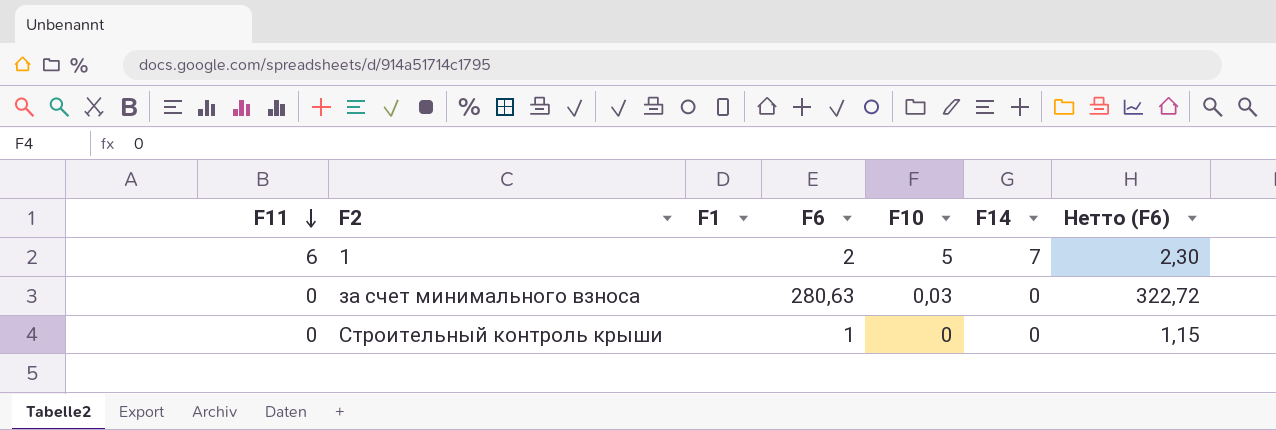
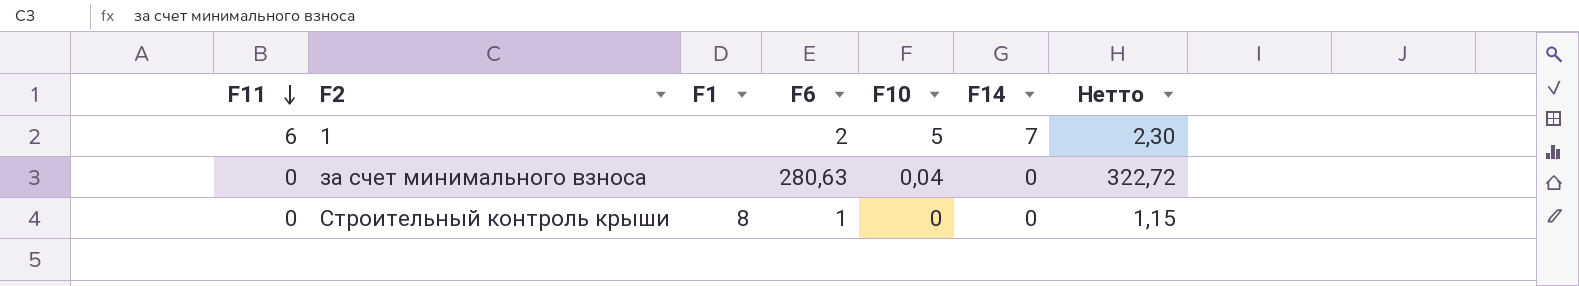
column name: Нетто (F6) -> Нетто
за счет минимального взноса | F10: 0,03 -> 0,04
Строительный контроль крыши | F1: none -> 8

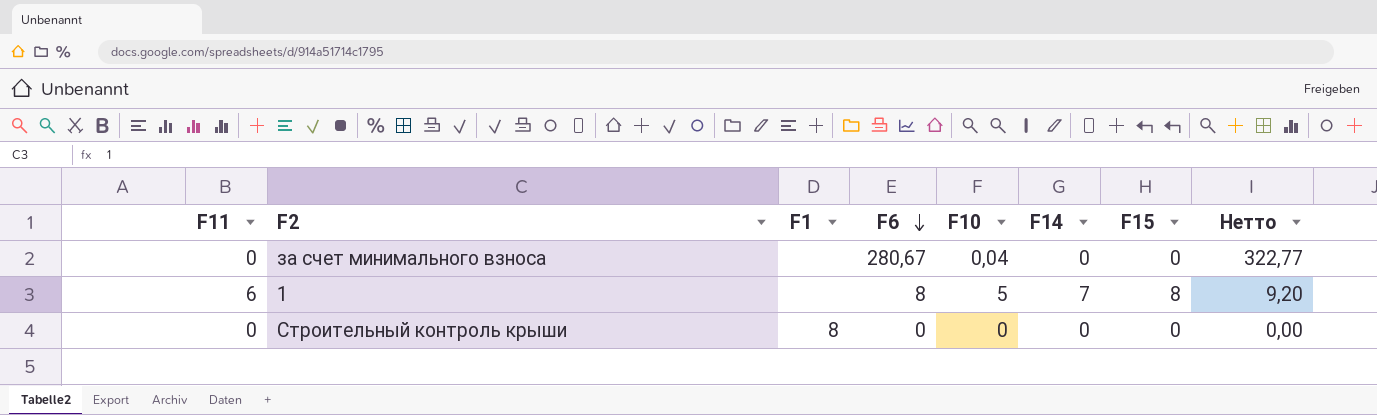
row order: F11 descending -> F6 descending
column F15 | position: none -> 7
за счет минимального взноса | F6: 280,63 -> 280,67
за счет минимального взноса | Нетто: 322,72 -> 322,77
1 | F6: 2 -> 8
1 | Нетто: 2,30 -> 9,20
Строительный контроль крыши | F6: 1 -> 0
Строительный контроль крыши | Нетто: 1,15 -> 0,00

